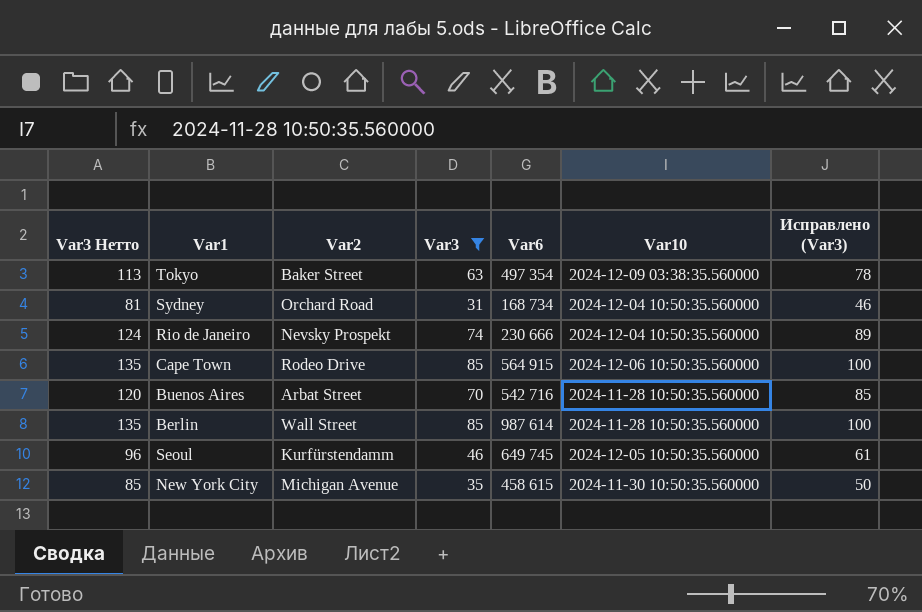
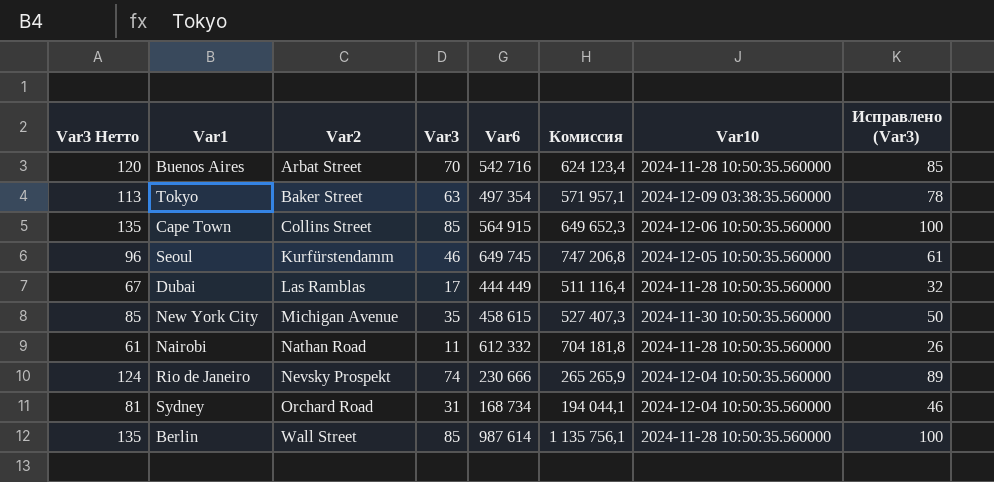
filter: Var3 >= 31 -> none
row order: none -> Var2 ascending
column Комиссия | formula: none -> [Var6] * 1,15
Cape Town | Var2: Rodeo Drive -> Collins Street

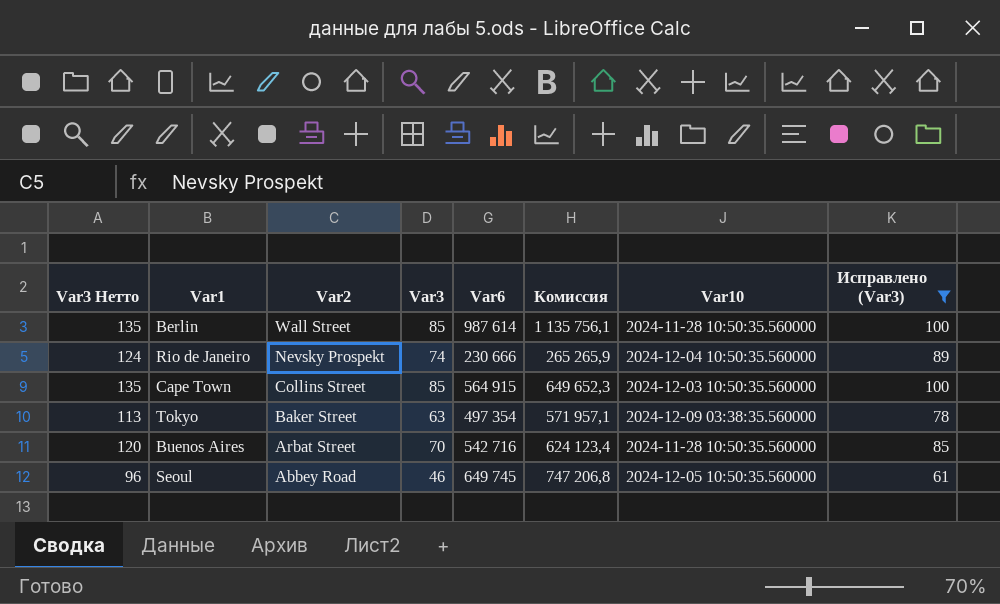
filter: none -> Исправлено (Var3) >= 61
row order: Var2 ascending -> Var2 descending
Cape Town | Var10: 2024-12-06 10:50:35.560000 -> 2024-12-03 10:50:35.560000
Seoul | Var2: Kurfürstendamm -> Abbey Road

